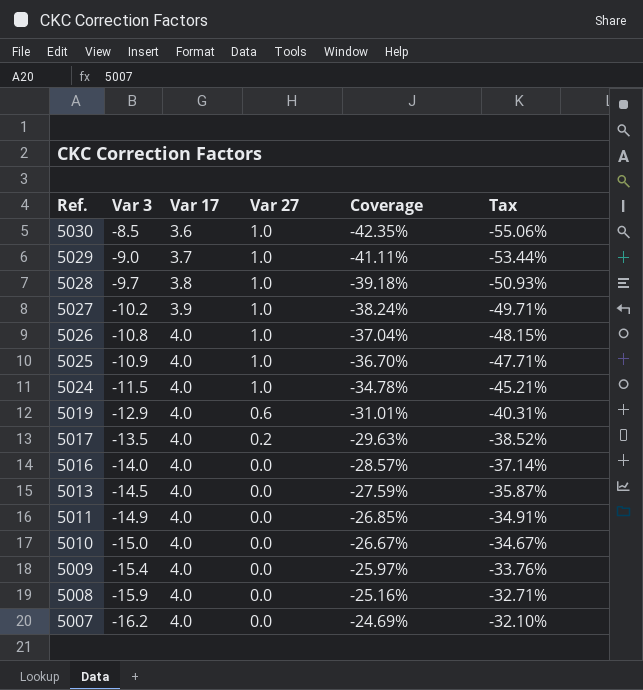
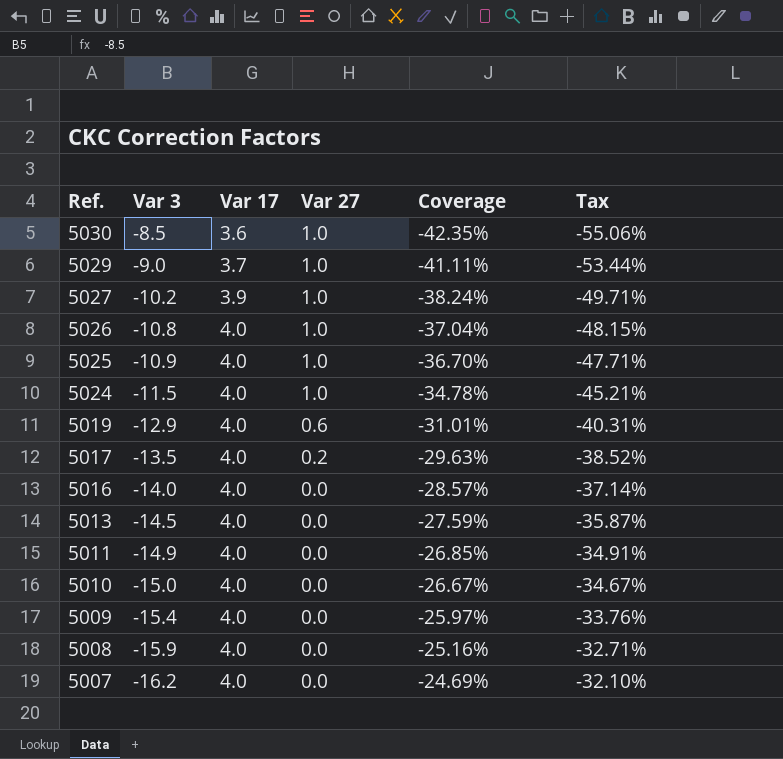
row 5028: -9.7 | 3.8 | 1.0 | -39.18% | -50.93% -> none

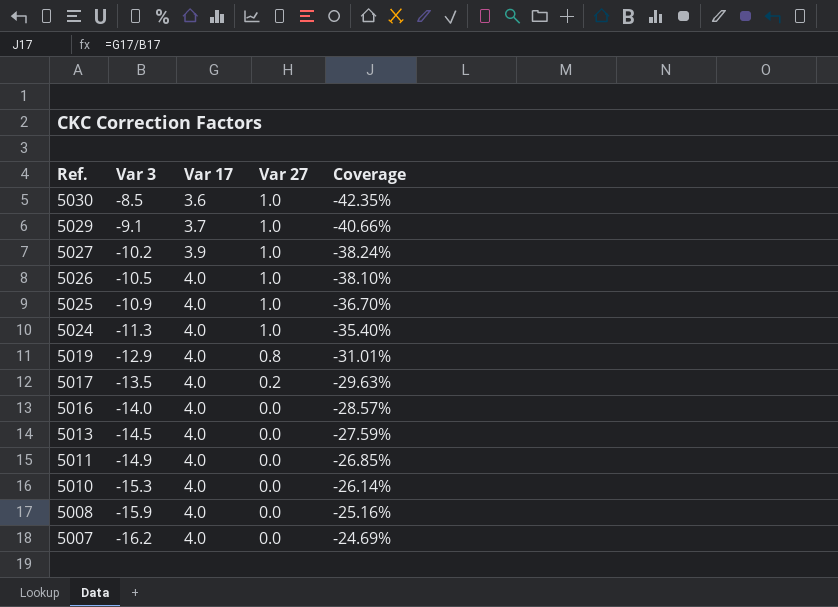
column Tax | formula: [Coverage] * 1.3 -> none
row 5009: -15.4 | 4.0 | 0.0 | -25.97% | -33.76% -> none
5029 | Var 3: -9.0 -> -9.1
5029 | Coverage: -41.11% -> -40.66%
5026 | Var 3: -10.8 -> -10.5
5026 | Coverage: -37.04% -> -38.10%
5024 | Var 3: -11.5 -> -11.3
5024 | Coverage: -34.78% -> -35.40%
5019 | Var 27: 0.6 -> 0.8
5010 | Var 3: -15.0 -> -15.3
5010 | Coverage: -26.67% -> -26.14%

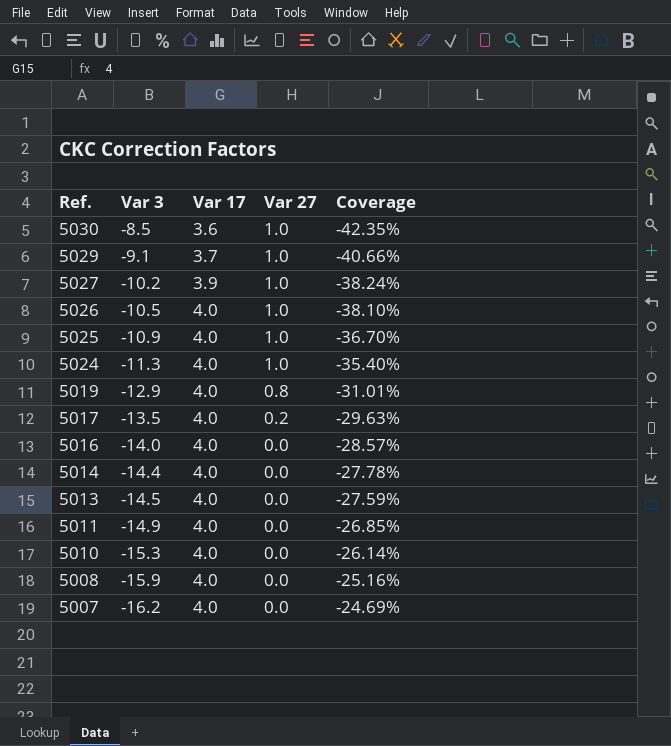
row 5014: none -> -14.4 | 4.0 | 0.0 | -27.78%

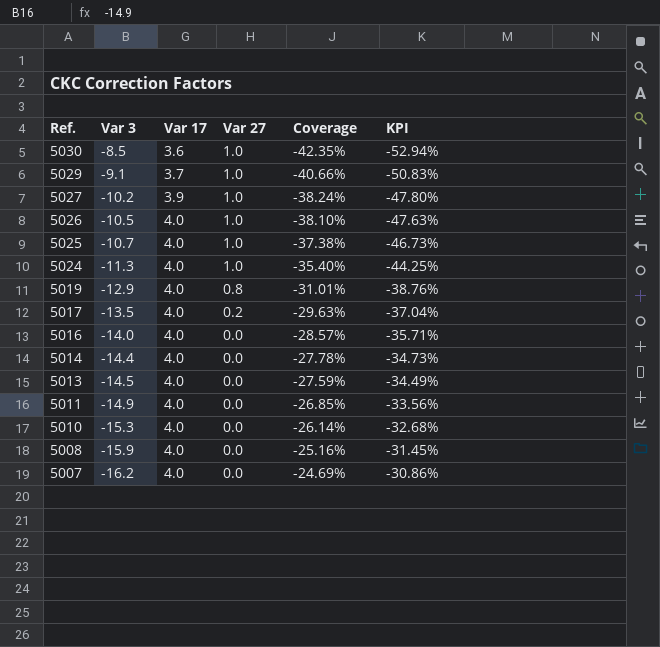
column KPI | formula: none -> [Coverage] * 1.25
5025 | Var 3: -10.9 -> -10.7
5025 | Coverage: -36.70% -> -37.38%

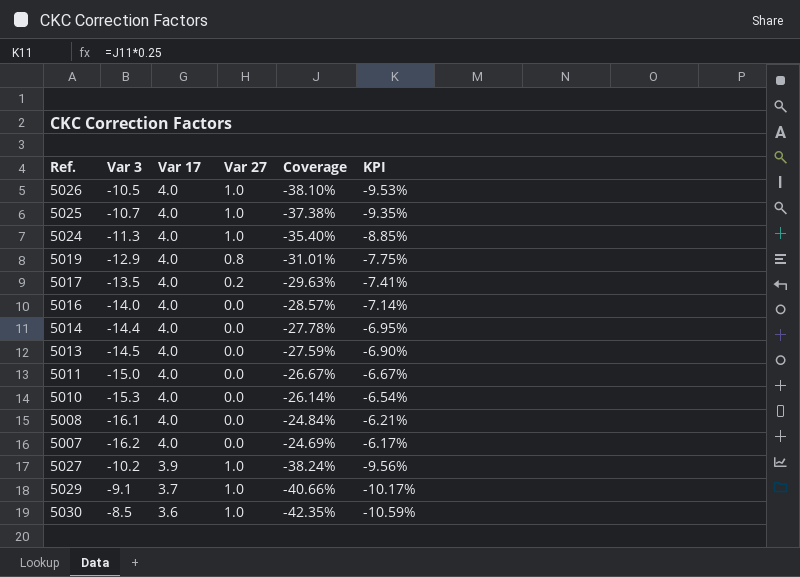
row order: Ref. descending -> Var 17 descending
column KPI | formula: [Coverage] * 1.25 -> [Coverage] * 0.25
5011 | Var 3: -14.9 -> -15.0
5011 | Coverage: -26.85% -> -26.67%
5008 | Var 3: -15.9 -> -16.1
5008 | Coverage: -25.16% -> -24.84%

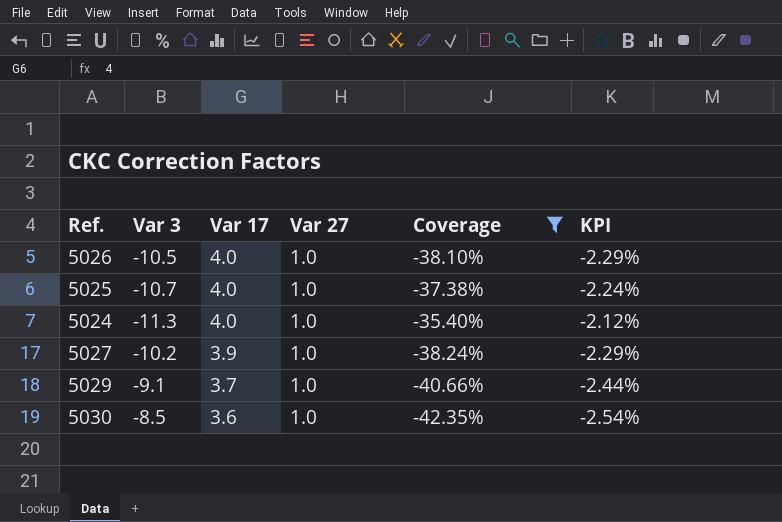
filter: none -> Coverage <= -35.40%
column KPI | formula: [Coverage] * 0.25 -> [Coverage] * 0.06

